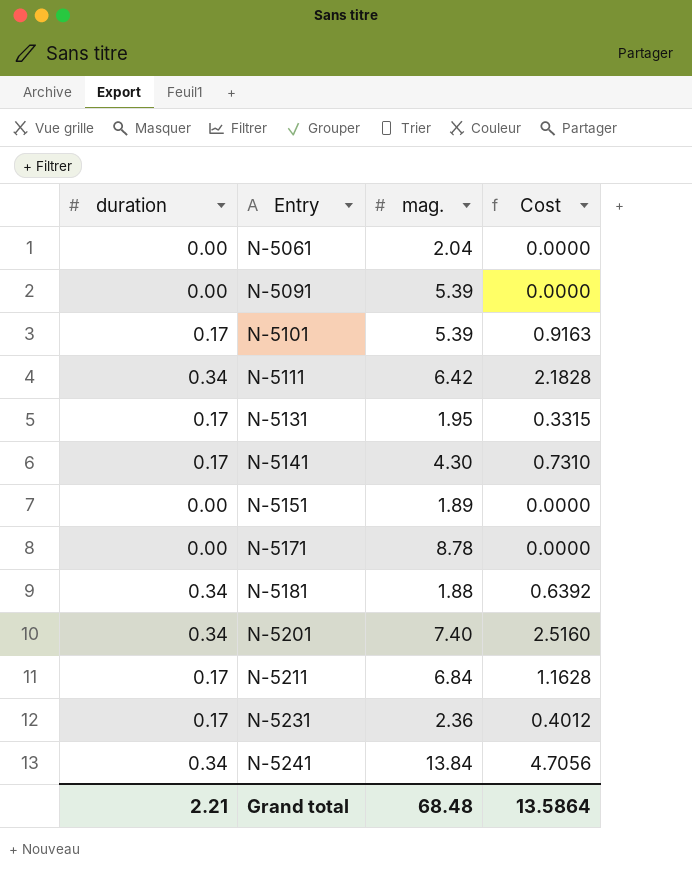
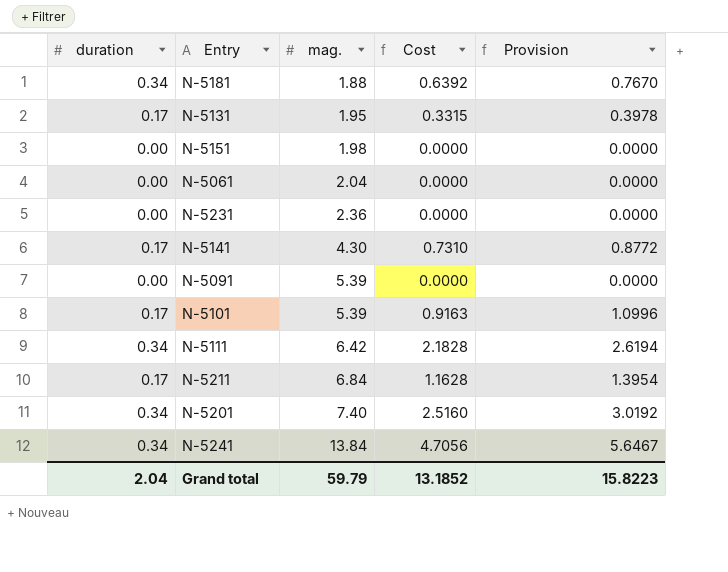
row order: Entry ascending -> mag. ascending
column Provision | formula: none -> [Cost] * 1.2
row N-5171: 0.00 | 8.78 | 0.0000 -> none
N-5151 | mag.: 1.89 -> 1.98
N-5231 | duration: 0.17 -> 0.00
N-5231 | Cost: 0.4012 -> 0.0000
Grand total | duration: 2.21 -> 2.04
Grand total | mag.: 68.48 -> 59.79
Grand total | Cost: 13.5864 -> 13.1852

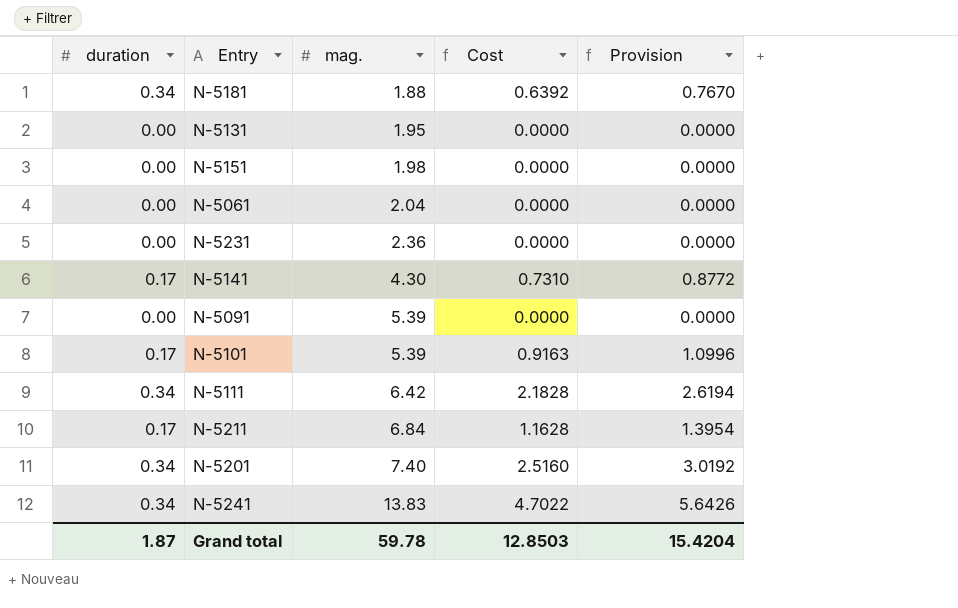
N-5131 | duration: 0.17 -> 0.00
N-5131 | Cost: 0.3315 -> 0.0000
N-5131 | Provision: 0.3978 -> 0.0000
N-5241 | mag.: 13.84 -> 13.83
N-5241 | Cost: 4.7056 -> 4.7022
N-5241 | Provision: 5.6467 -> 5.6426
Grand total | duration: 2.04 -> 1.87
Grand total | mag.: 59.79 -> 59.78
Grand total | Cost: 13.1852 -> 12.8503
Grand total | Provision: 15.8223 -> 15.4204

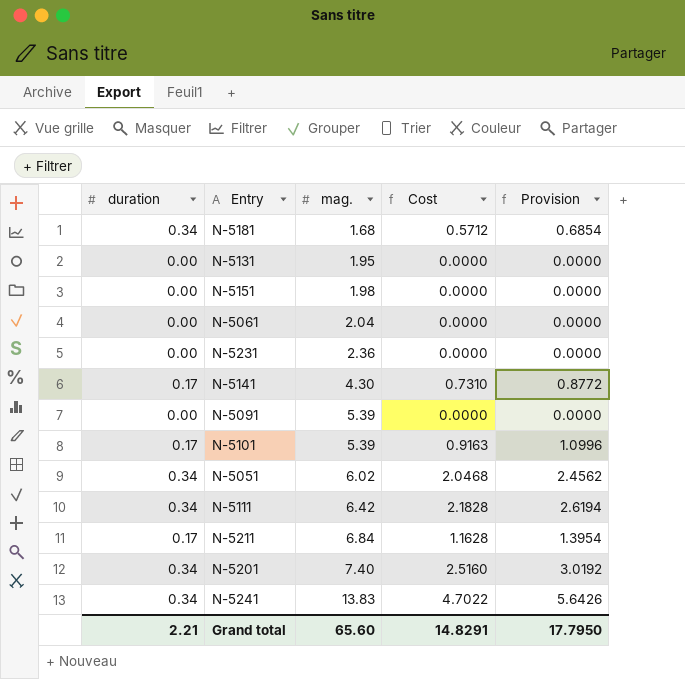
N-5181 | mag.: 1.88 -> 1.68
N-5181 | Cost: 0.6392 -> 0.5712
N-5181 | Provision: 0.7670 -> 0.6854
row N-5051: none -> 0.34 | 6.02 | 2.0468 | 2.4562
Grand total | duration: 1.87 -> 2.21
Grand total | mag.: 59.78 -> 65.60
Grand total | Cost: 12.8503 -> 14.8291
Grand total | Provision: 15.4204 -> 17.7950

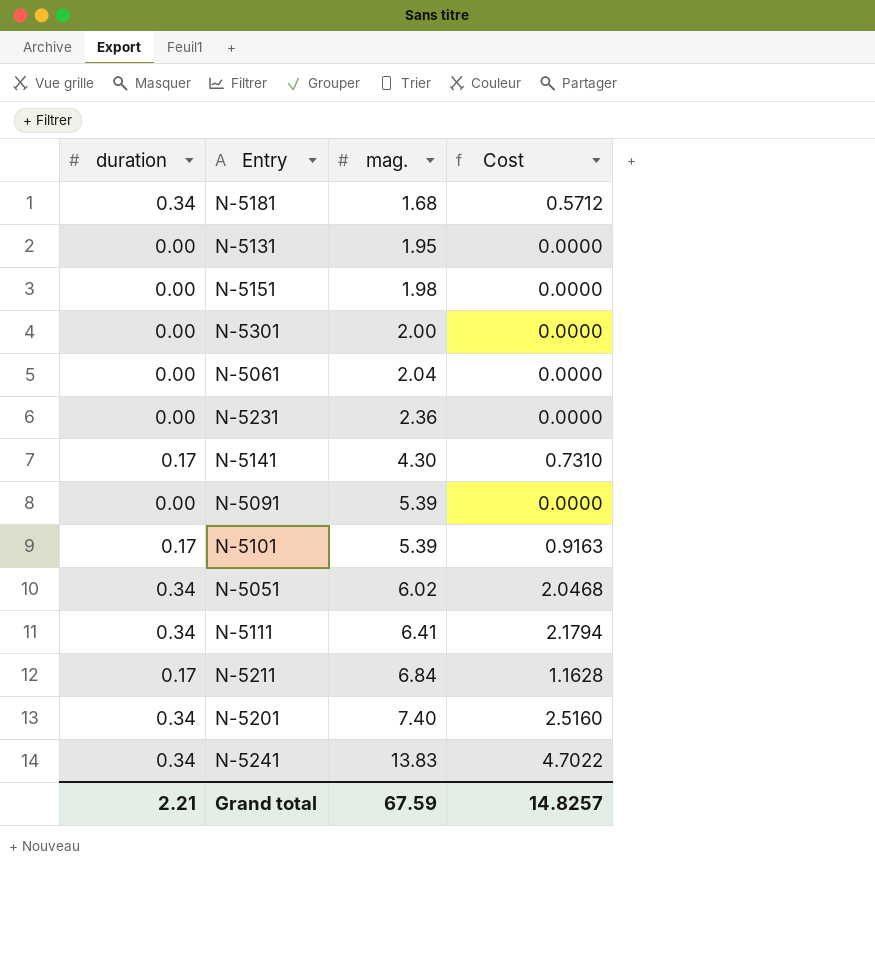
column Provision | formula: [Cost] * 1.2 -> none
row N-5301: none -> 0.00 | 2.00 | 0.0000
N-5111 | mag.: 6.42 -> 6.41
N-5111 | Cost: 2.1828 -> 2.1794
Grand total | mag.: 65.60 -> 67.59
Grand total | Cost: 14.8291 -> 14.8257

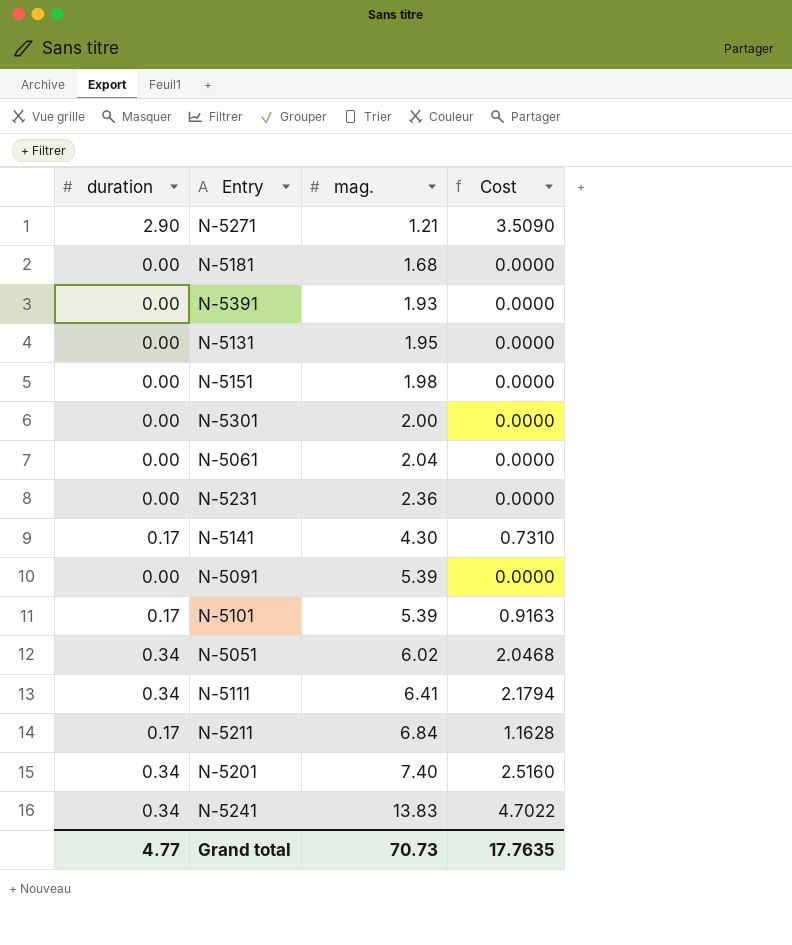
row N-5271: none -> 2.90 | 1.21 | 3.5090
N-5181 | duration: 0.34 -> 0.00
N-5181 | Cost: 0.5712 -> 0.0000
row N-5391: none -> 0.00 | 1.93 | 0.0000
Grand total | duration: 2.21 -> 4.77
Grand total | mag.: 67.59 -> 70.73
Grand total | Cost: 14.8257 -> 17.7635

